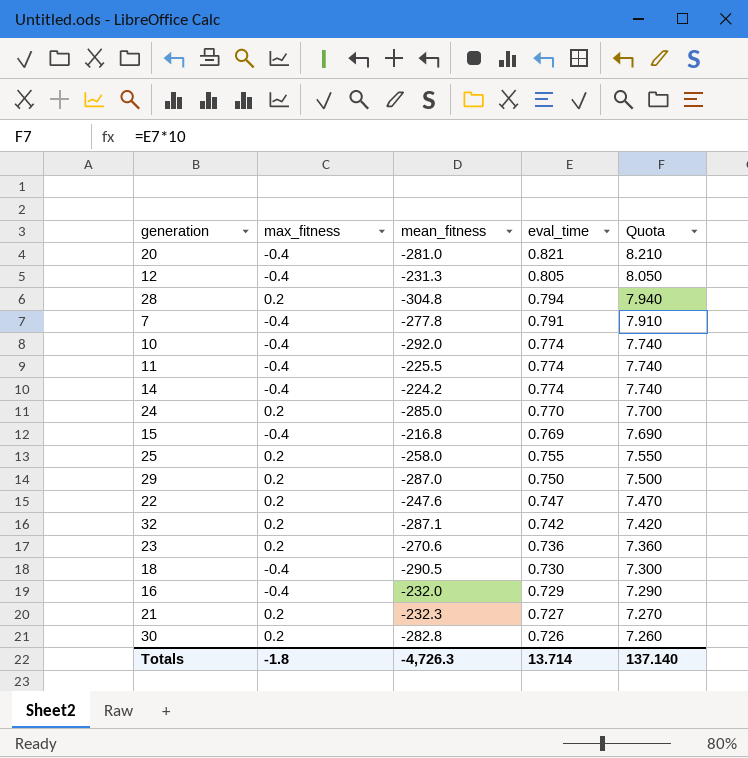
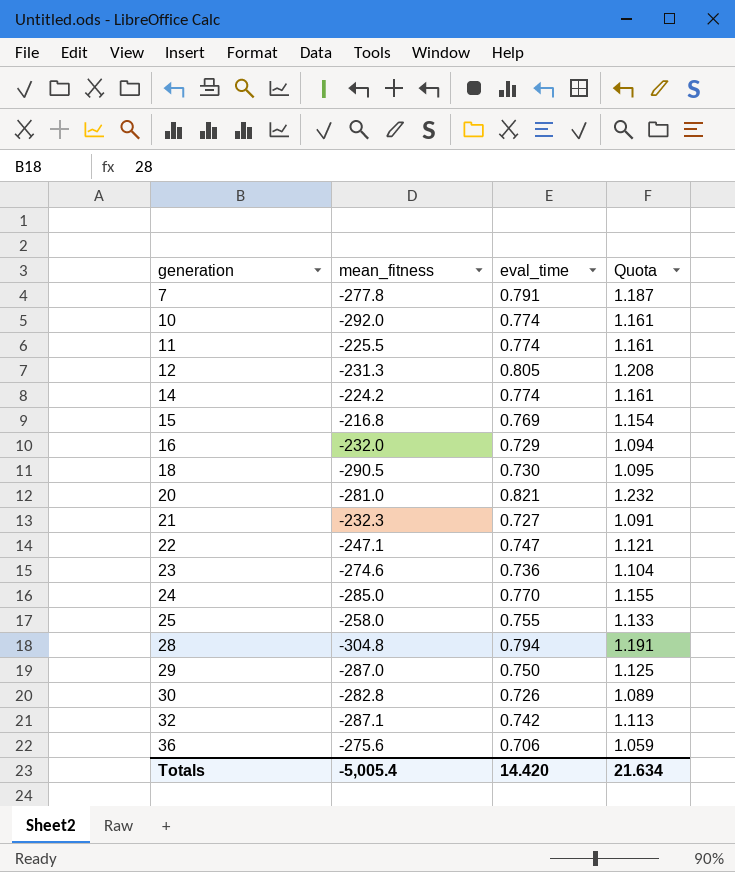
row order: eval_time descending -> generation ascending
column max_fitness | position: 2 -> none
column Quota | formula: [eval_time] * 10 -> [eval_time] * 1.5
22 | mean_fitness: -247.6 -> -247.1
23 | mean_fitness: -270.6 -> -274.6
row 36: none -> -275.6 | 0.706 | 1.059
Totals | mean_fitness: -4,726.3 -> -5,005.4
Totals | eval_time: 13.714 -> 14.420
Totals | Quota: 137.140 -> 21.634

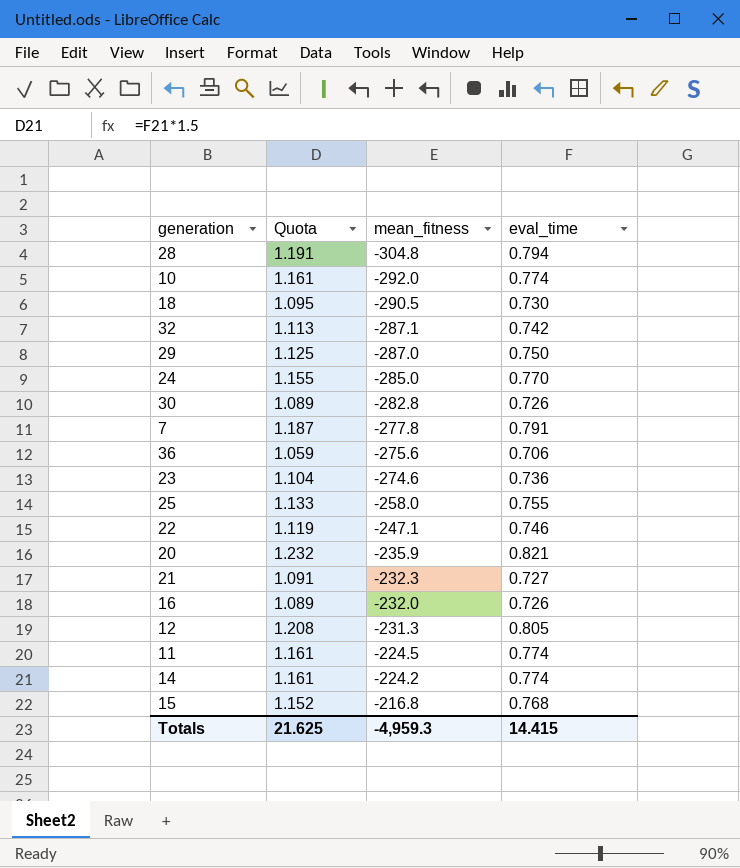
row order: generation ascending -> mean_fitness ascending
column Quota | position: 4 -> 2
22 | Quota: 1.121 -> 1.119
22 | eval_time: 0.747 -> 0.746
20 | mean_fitness: -281.0 -> -235.9
16 | Quota: 1.094 -> 1.089
16 | eval_time: 0.729 -> 0.726
11 | mean_fitness: -225.5 -> -224.5
15 | Quota: 1.154 -> 1.152
15 | eval_time: 0.769 -> 0.768
Totals | Quota: 21.634 -> 21.625
Totals | mean_fitness: -5,005.4 -> -4,959.3
Totals | eval_time: 14.420 -> 14.415

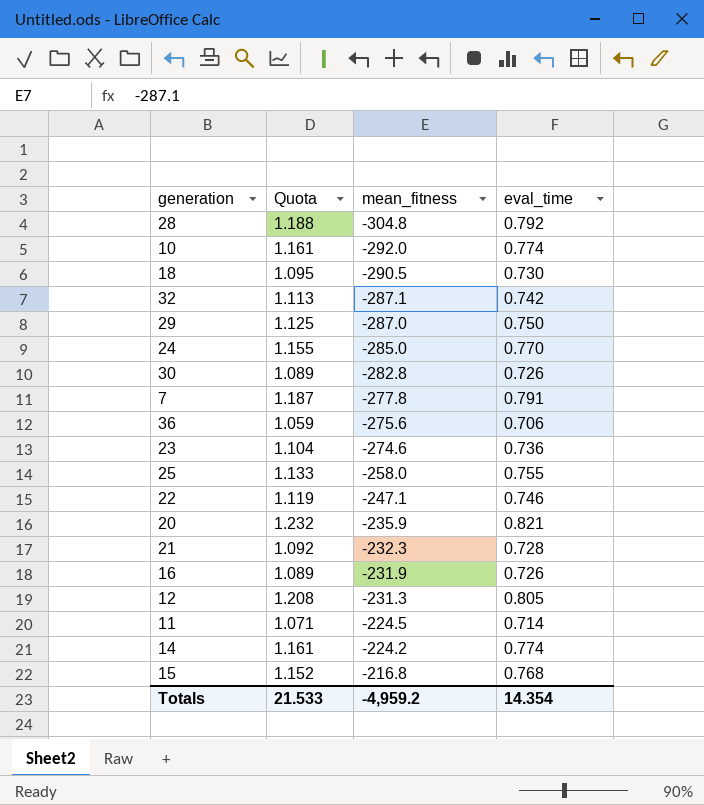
28 | Quota: 1.191 -> 1.188
28 | eval_time: 0.794 -> 0.792
21 | Quota: 1.091 -> 1.092
21 | eval_time: 0.727 -> 0.728
16 | mean_fitness: -232.0 -> -231.9
11 | Quota: 1.161 -> 1.071
11 | eval_time: 0.774 -> 0.714
Totals | Quota: 21.625 -> 21.533
Totals | mean_fitness: -4,959.3 -> -4,959.2
Totals | eval_time: 14.415 -> 14.354

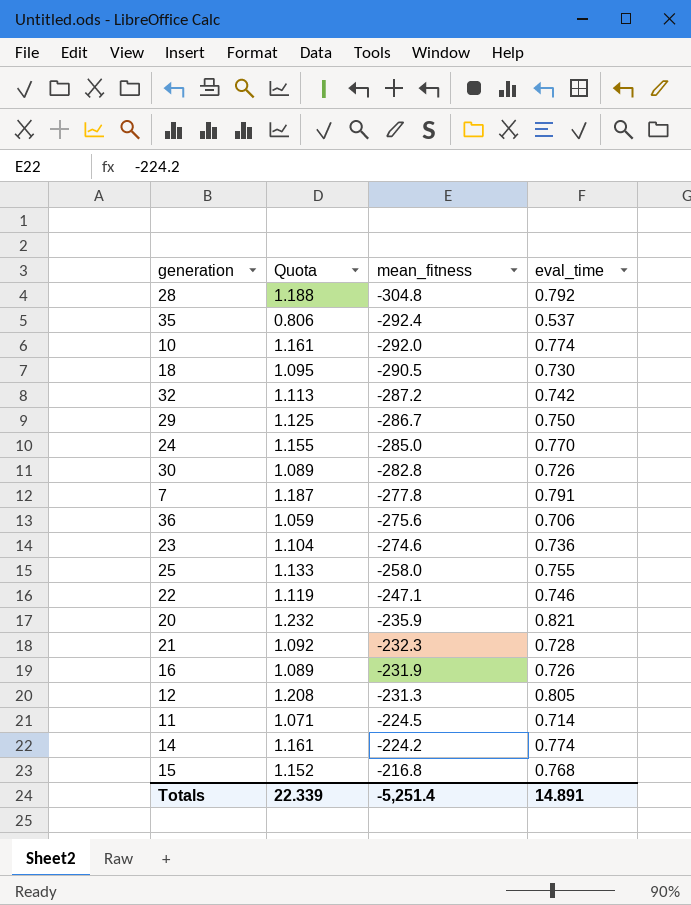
row 35: none -> 0.806 | -292.4 | 0.537
32 | mean_fitness: -287.1 -> -287.2
29 | mean_fitness: -287.0 -> -286.7
Totals | Quota: 21.533 -> 22.339
Totals | mean_fitness: -4,959.2 -> -5,251.4
Totals | eval_time: 14.354 -> 14.891

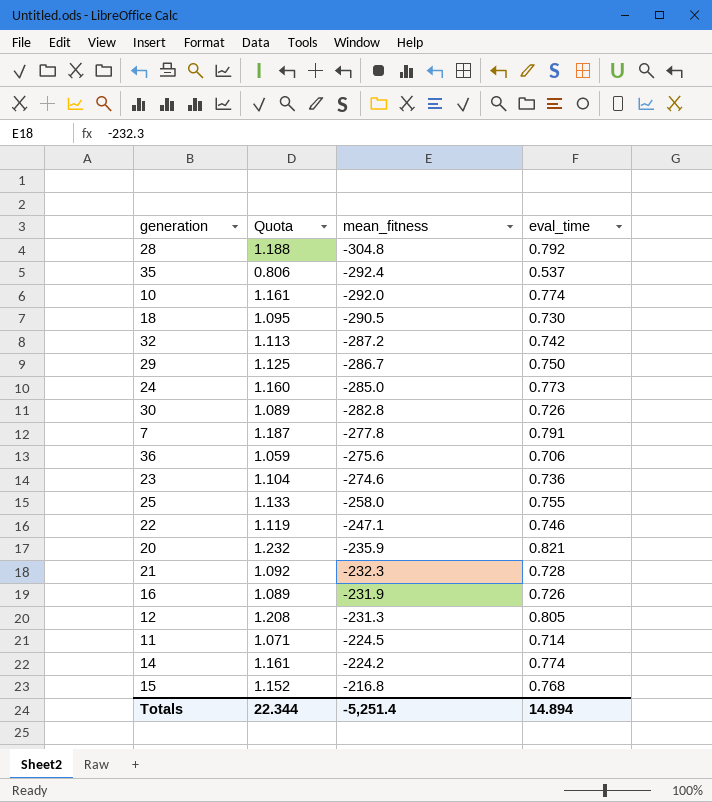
24 | Quota: 1.155 -> 1.160
24 | eval_time: 0.770 -> 0.773
Totals | Quota: 22.339 -> 22.344
Totals | eval_time: 14.891 -> 14.894

